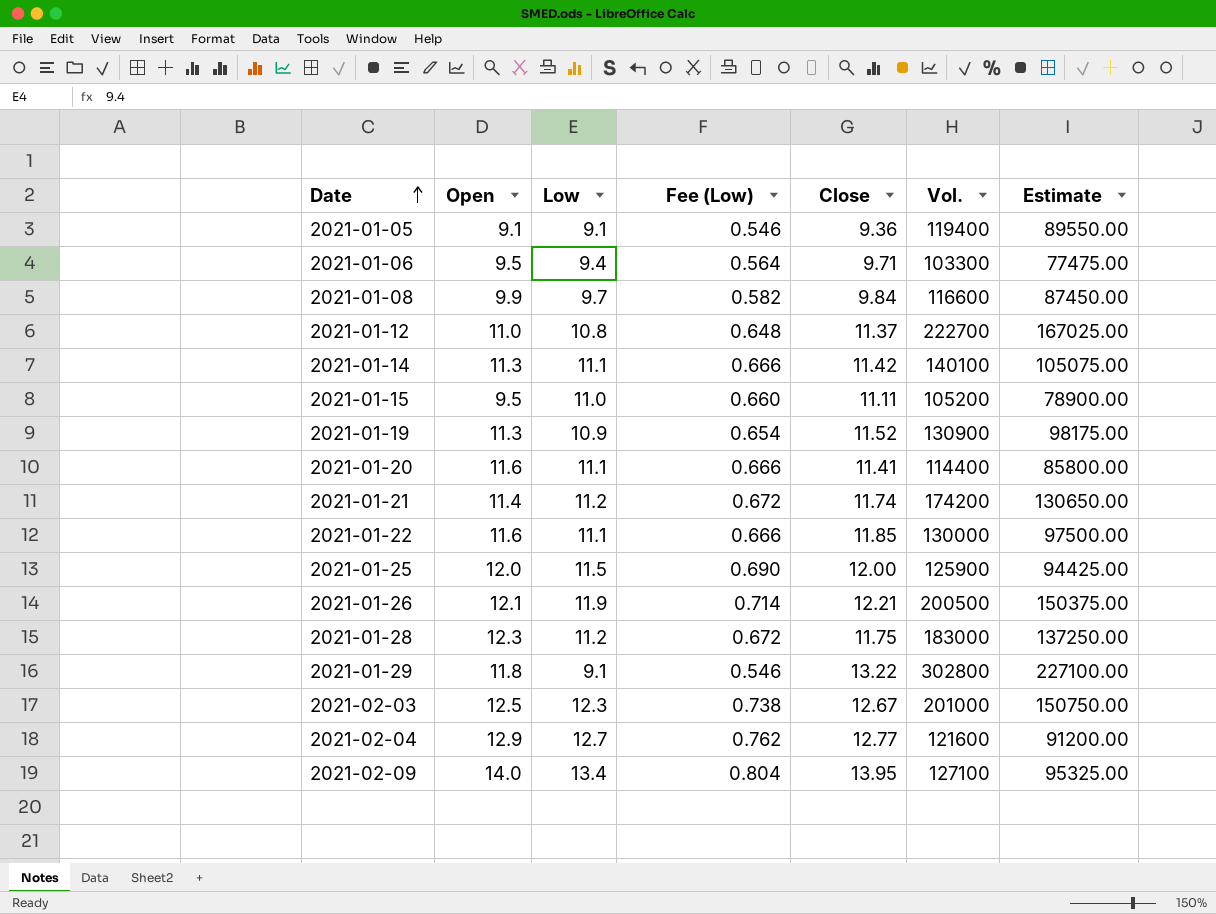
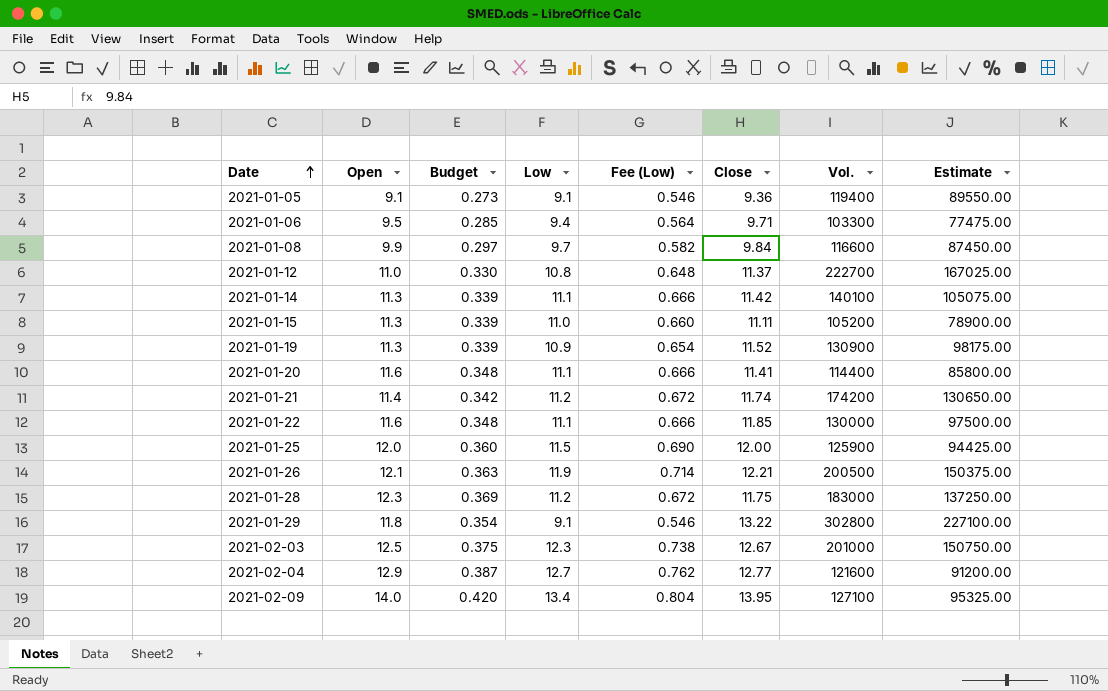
column Budget | formula: none -> [Open] * 0.03
2021-01-15 | Open: 9.5 -> 11.3

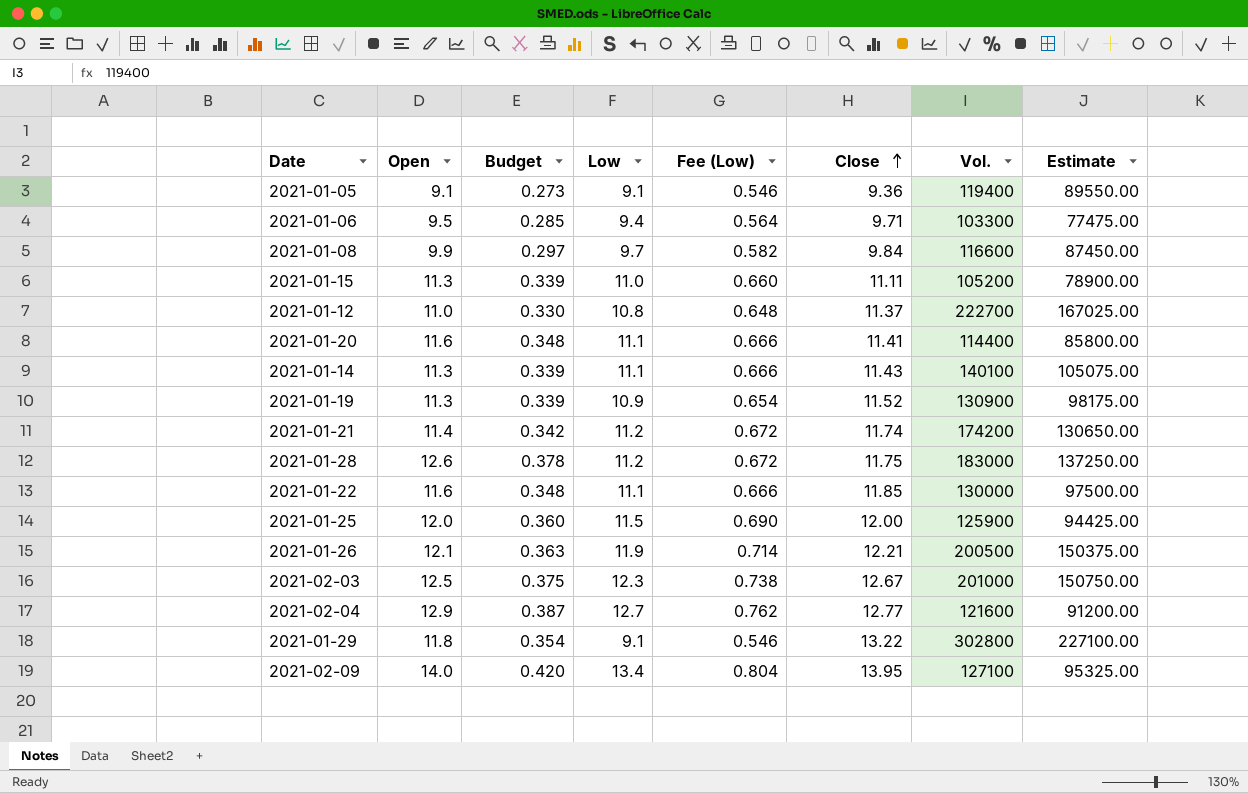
row order: Date ascending -> Close ascending
2021-01-14 | Close: 11.42 -> 11.43
2021-01-28 | Open: 12.3 -> 12.6
2021-01-28 | Budget: 0.369 -> 0.378

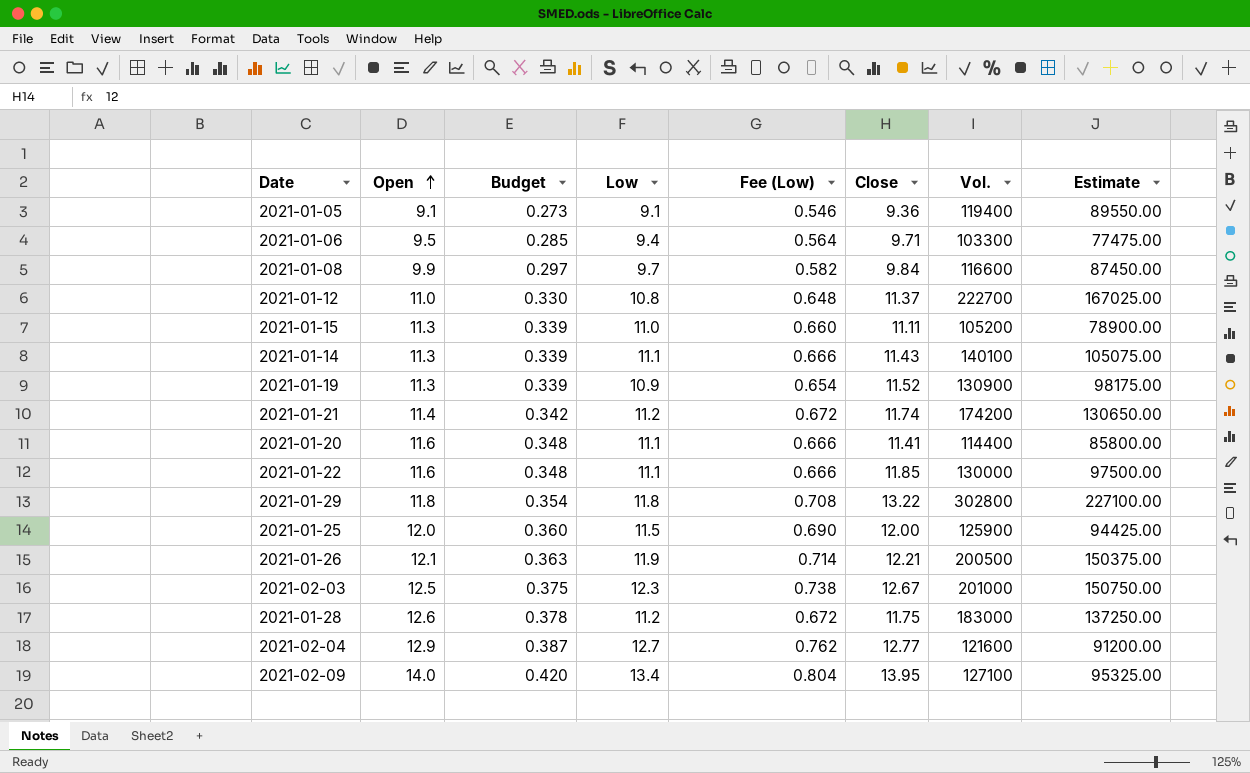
row order: Close ascending -> Open ascending
2021-01-29 | Low: 9.1 -> 11.8
2021-01-29 | Fee (Low): 0.546 -> 0.708

